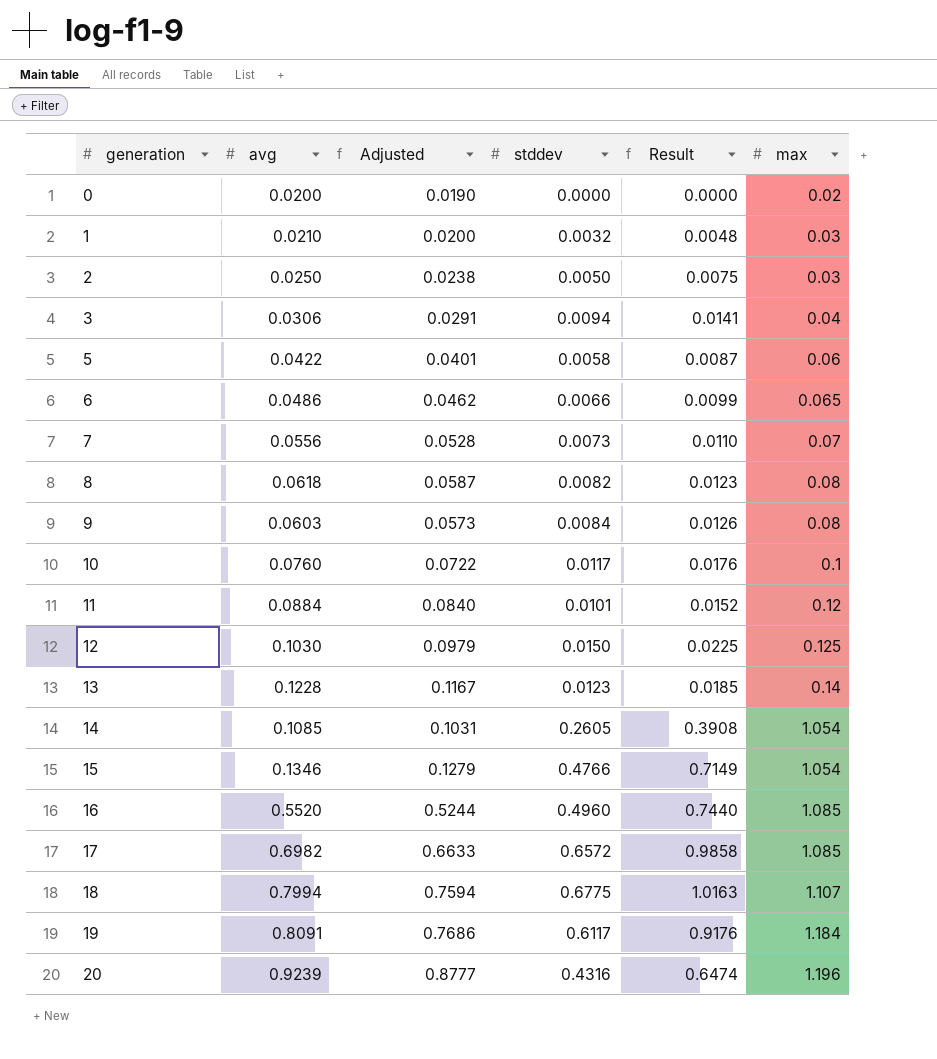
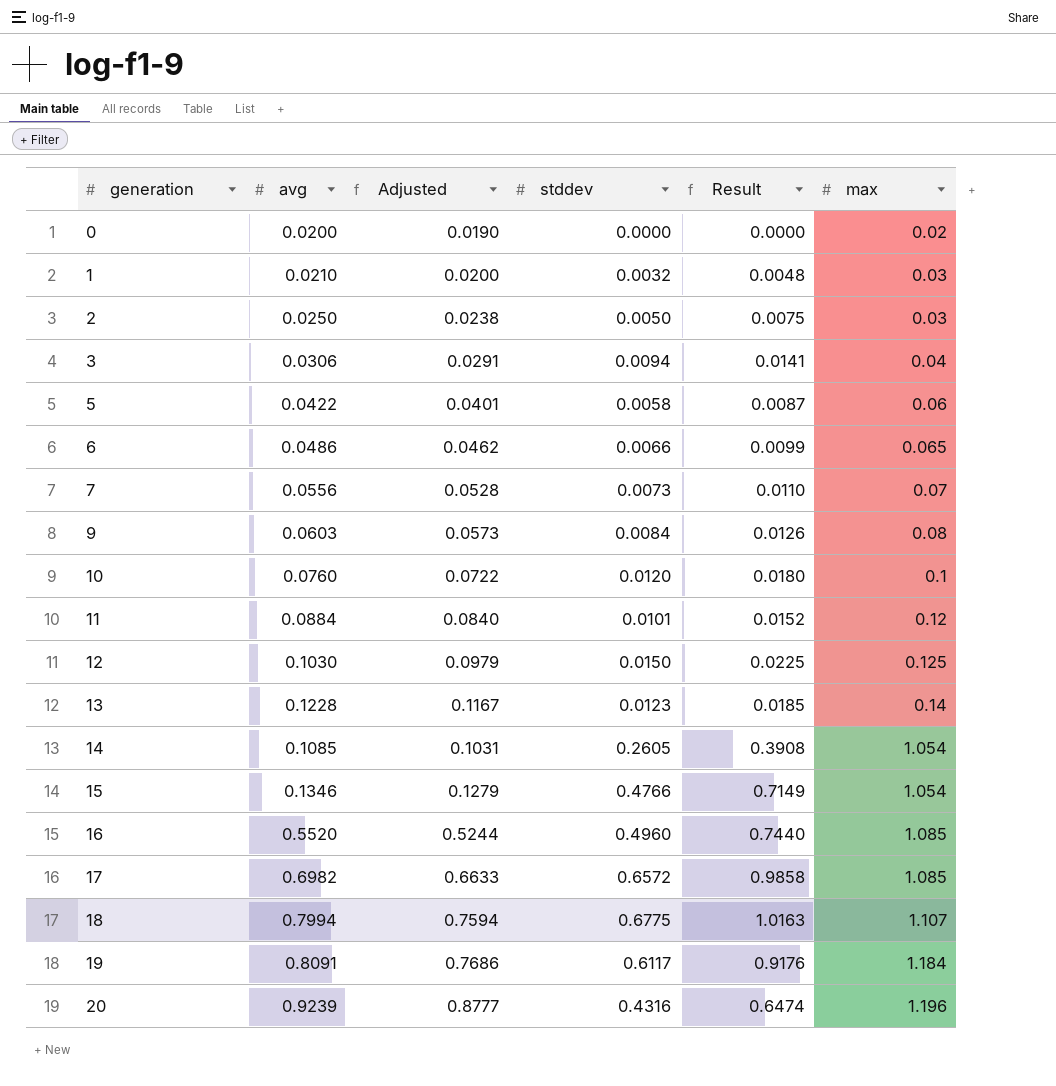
row 8: 0.0618 | 0.0587 | 0.0082 | 0.0123 | 0.08 -> none
10 | stddev: 0.0117 -> 0.0120
10 | Result: 0.0176 -> 0.0180

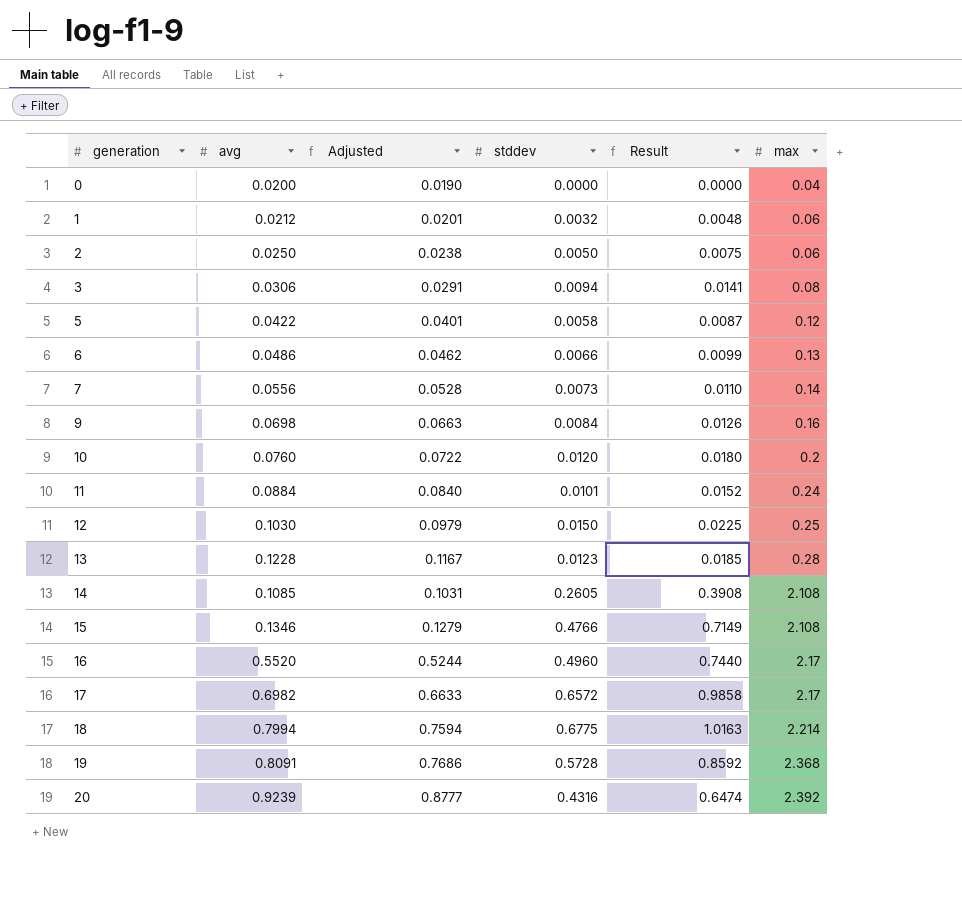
0 | max: 0.02 -> 0.04
1 | avg: 0.0210 -> 0.0212
1 | Adjusted: 0.0200 -> 0.0201
1 | max: 0.03 -> 0.06
2 | max: 0.03 -> 0.06
3 | max: 0.04 -> 0.08
5 | max: 0.06 -> 0.12
6 | max: 0.065 -> 0.13
7 | max: 0.07 -> 0.14
9 | avg: 0.0603 -> 0.0698
9 | Adjusted: 0.0573 -> 0.0663
9 | max: 0.08 -> 0.16
10 | max: 0.1 -> 0.2
11 | max: 0.12 -> 0.24
12 | max: 0.125 -> 0.25
13 | max: 0.14 -> 0.28
14 | max: 1.054 -> 2.108
15 | max: 1.054 -> 2.108
16 | max: 1.085 -> 2.17
17 | max: 1.085 -> 2.17
18 | max: 1.107 -> 2.214
19 | stddev: 0.6117 -> 0.5728
19 | Result: 0.9176 -> 0.8592
19 | max: 1.184 -> 2.368
20 | max: 1.196 -> 2.392

